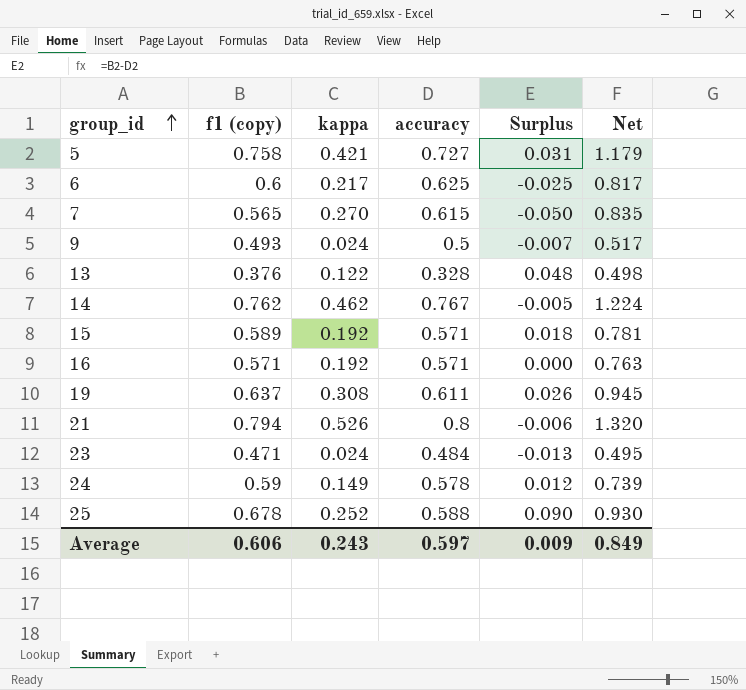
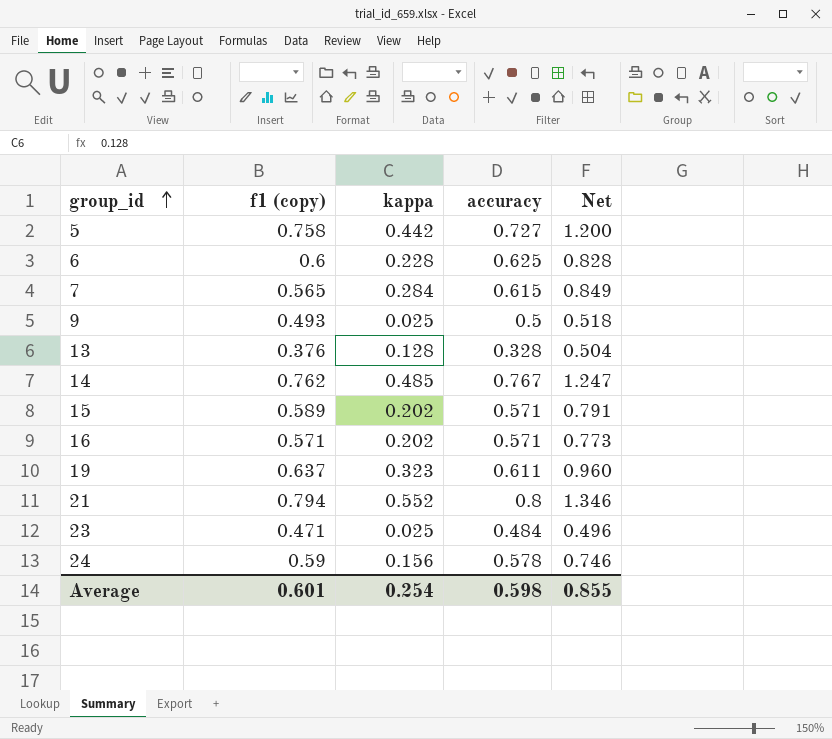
column Surplus | formula: [f1 (copy)] - [accuracy] -> none
row 25: 0.678 | 0.252 | 0.588 | 0.090 | 0.930 -> none
5 | kappa: 0.421 -> 0.442
5 | Net: 1.179 -> 1.200
6 | kappa: 0.217 -> 0.228
6 | Net: 0.817 -> 0.828
7 | kappa: 0.270 -> 0.284
7 | Net: 0.835 -> 0.849
9 | kappa: 0.024 -> 0.025
9 | Net: 0.517 -> 0.518
13 | kappa: 0.122 -> 0.128
13 | Net: 0.498 -> 0.504
14 | kappa: 0.462 -> 0.485
14 | Net: 1.224 -> 1.247
15 | kappa: 0.192 -> 0.202
15 | Net: 0.781 -> 0.791
16 | kappa: 0.192 -> 0.202
16 | Net: 0.763 -> 0.773
19 | kappa: 0.308 -> 0.323
19 | Net: 0.945 -> 0.960
21 | kappa: 0.526 -> 0.552
21 | Net: 1.320 -> 1.346
23 | kappa: 0.024 -> 0.025
23 | Net: 0.495 -> 0.496
24 | kappa: 0.149 -> 0.156
24 | Net: 0.739 -> 0.746
Average | f1 (copy): 0.606 -> 0.601
Average | kappa: 0.243 -> 0.254
Average | accuracy: 0.597 -> 0.598
Average | Net: 0.849 -> 0.855

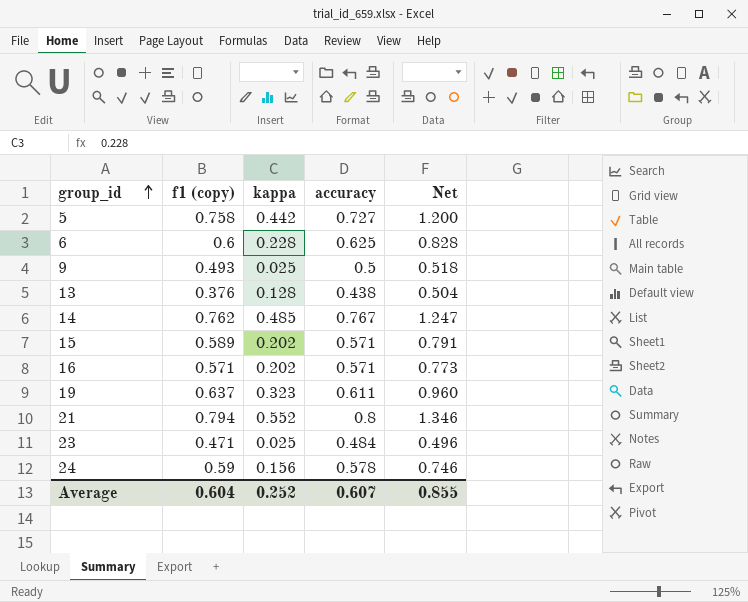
row 7: 0.565 | 0.284 | 0.615 | 0.849 -> none
13 | accuracy: 0.328 -> 0.438
Average | f1 (copy): 0.601 -> 0.604
Average | kappa: 0.254 -> 0.252
Average | accuracy: 0.598 -> 0.607

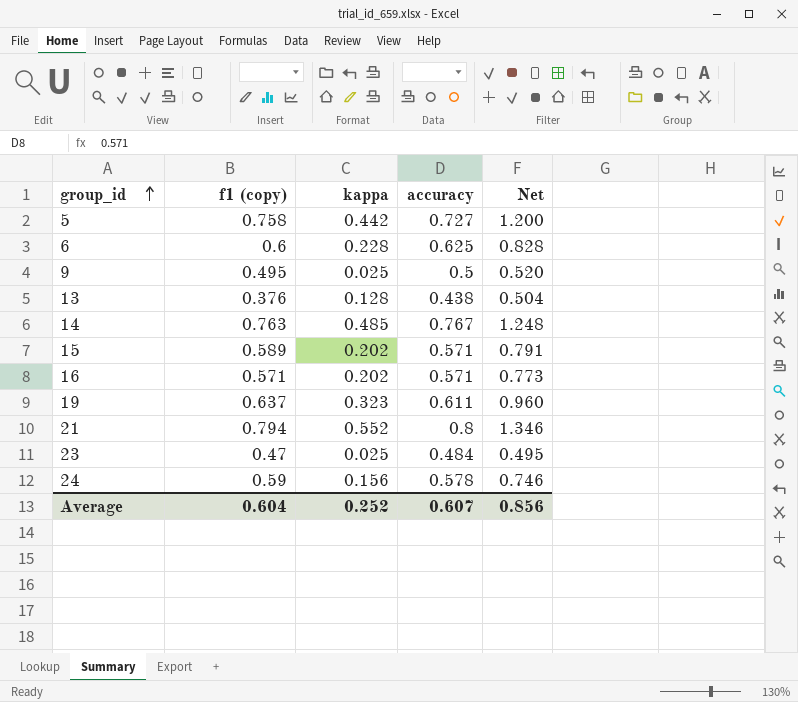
9 | f1 (copy): 0.493 -> 0.495
9 | Net: 0.518 -> 0.520
14 | f1 (copy): 0.762 -> 0.763
14 | Net: 1.247 -> 1.248
23 | f1 (copy): 0.471 -> 0.47
23 | Net: 0.496 -> 0.495
Average | Net: 0.855 -> 0.856

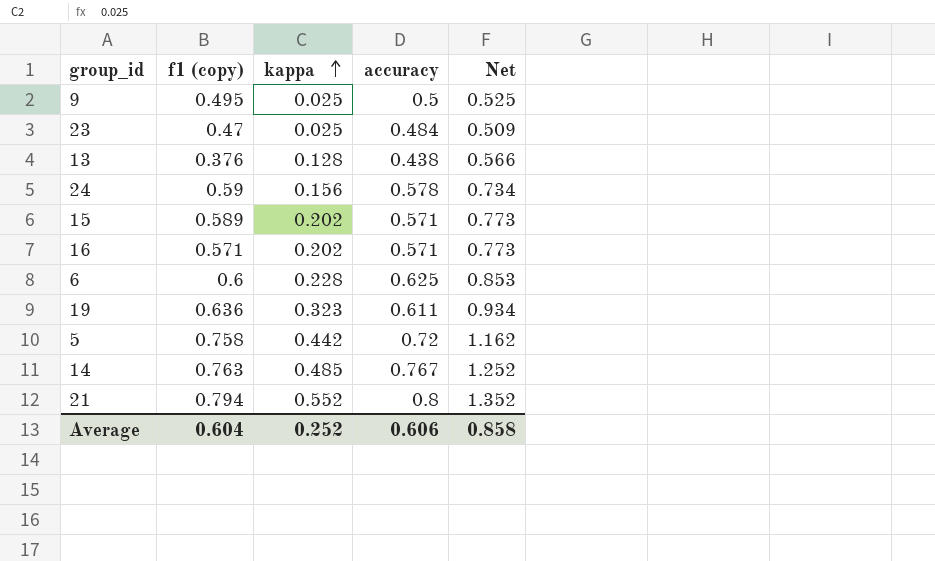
row order: group_id ascending -> kappa ascending
column Net | formula: [f1 (copy)] + [kappa] -> [kappa] + [accuracy]
19 | f1 (copy): 0.637 -> 0.636
5 | accuracy: 0.727 -> 0.72
Average | accuracy: 0.607 -> 0.606
Average | Net: 0.856 -> 0.858

